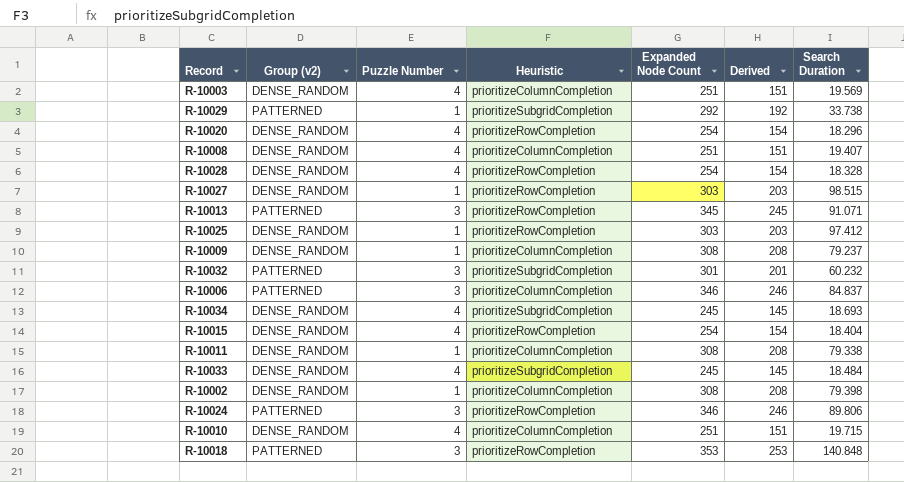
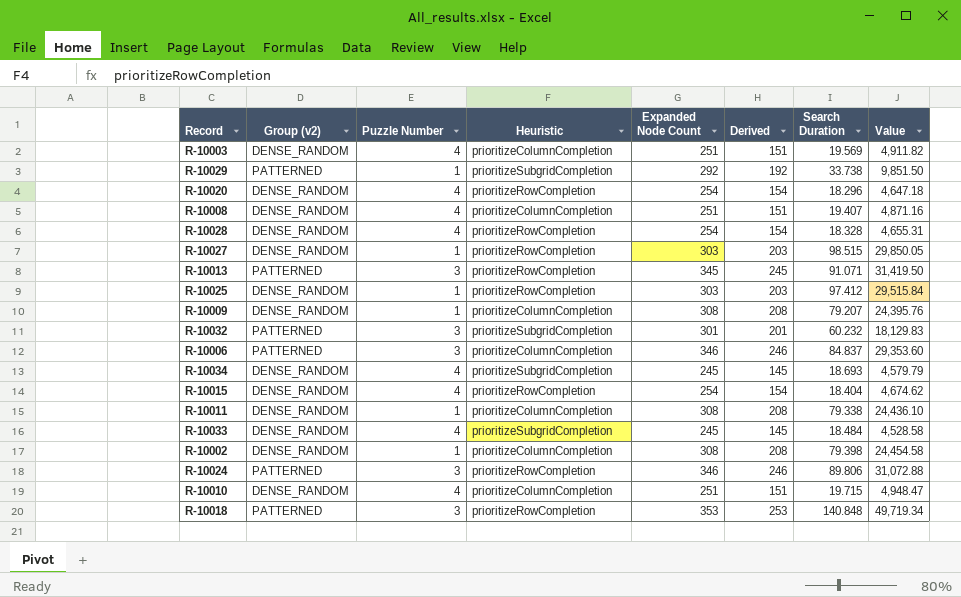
column Value | formula: none -> [Expanded Node Count] * [Search Duration]
R-10009 | Search Duration: 79.237 -> 79.207

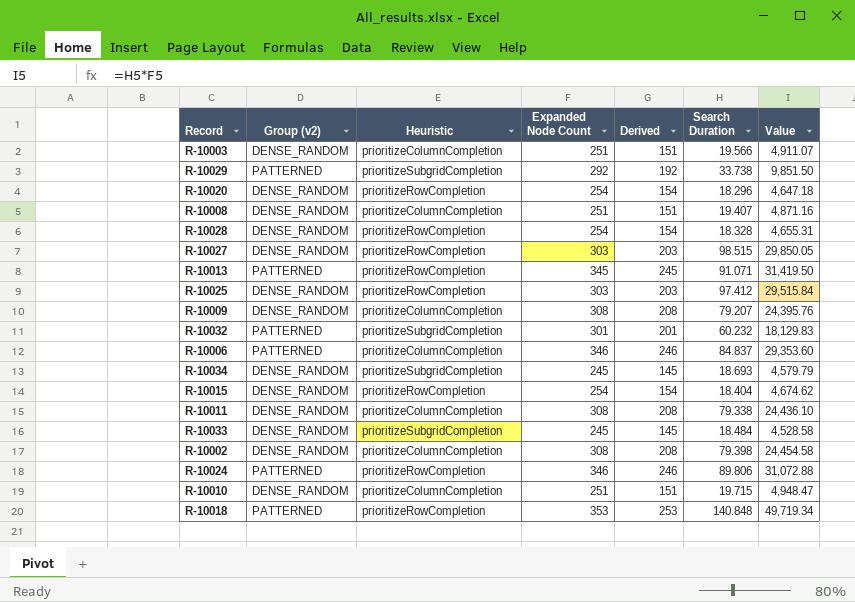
column Puzzle Number | position: 3 -> none
R-10003 | Search Duration: 19.569 -> 19.566
R-10003 | Value: 4,911.82 -> 4,911.07

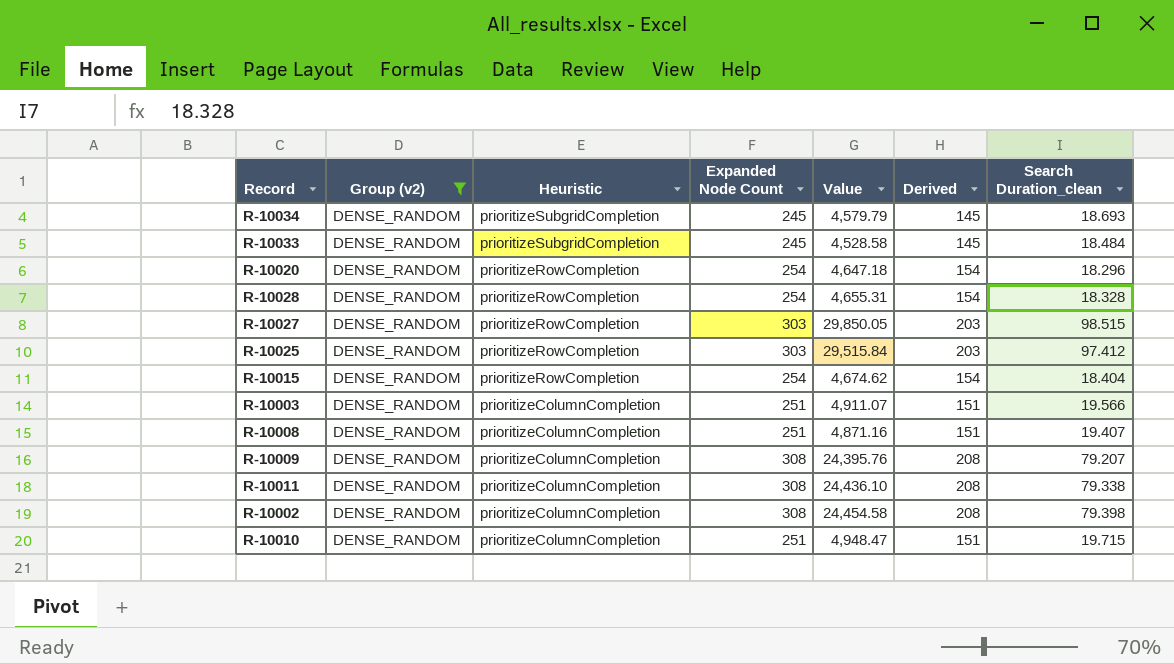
filter: none -> Group (v2) = DENSE_RANDOM
row order: none -> Heuristic descending
column Value | position: 7 -> 5
column name: Search Duration -> Search Duration_clean

